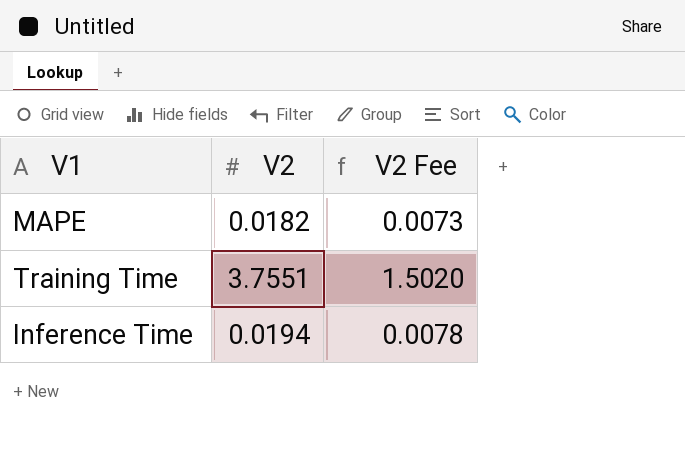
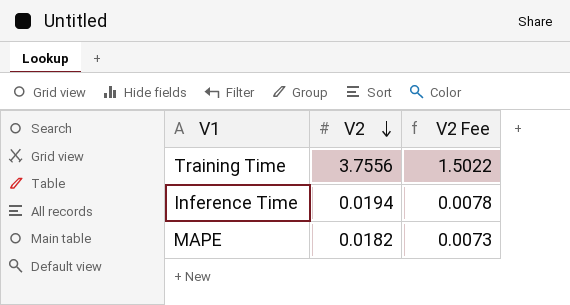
row order: none -> V2 descending
Training Time | V2: 3.7551 -> 3.7556
Training Time | V2 Fee: 1.5020 -> 1.5022

